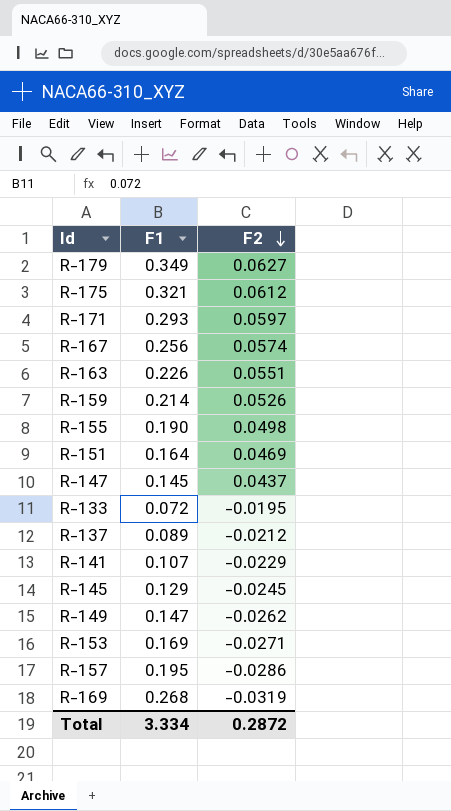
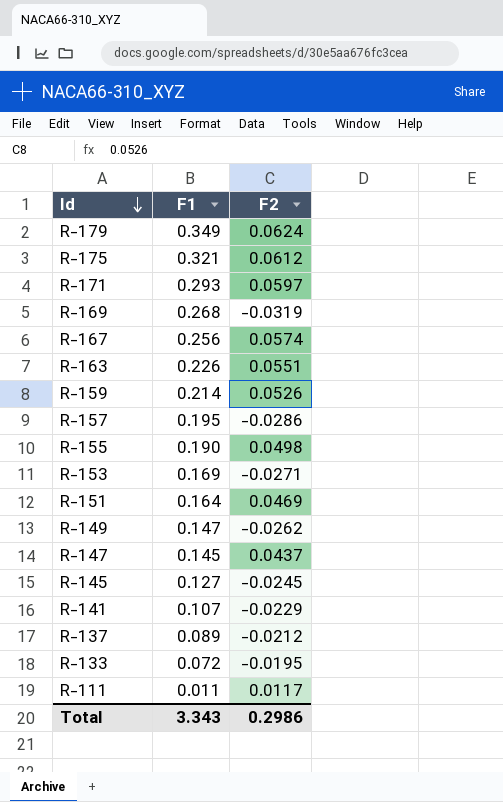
row order: F2 descending -> Id descending
R-179 | F2: 0.0627 -> 0.0624
R-145 | F1: 0.129 -> 0.127
row R-111: none -> 0.011 | 0.0117
Total | F1: 3.334 -> 3.343
Total | F2: 0.2872 -> 0.2986

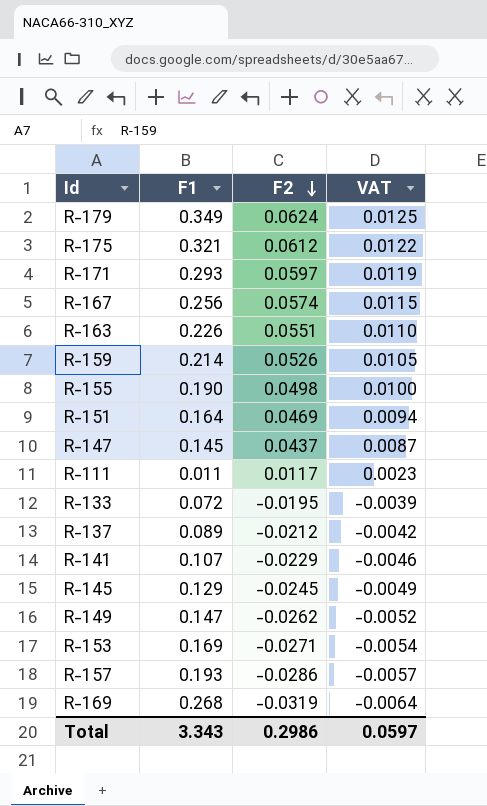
row order: Id descending -> F2 descending
column VAT | formula: none -> [F2] * 0.2
R-145 | F1: 0.127 -> 0.129
R-157 | F1: 0.195 -> 0.193

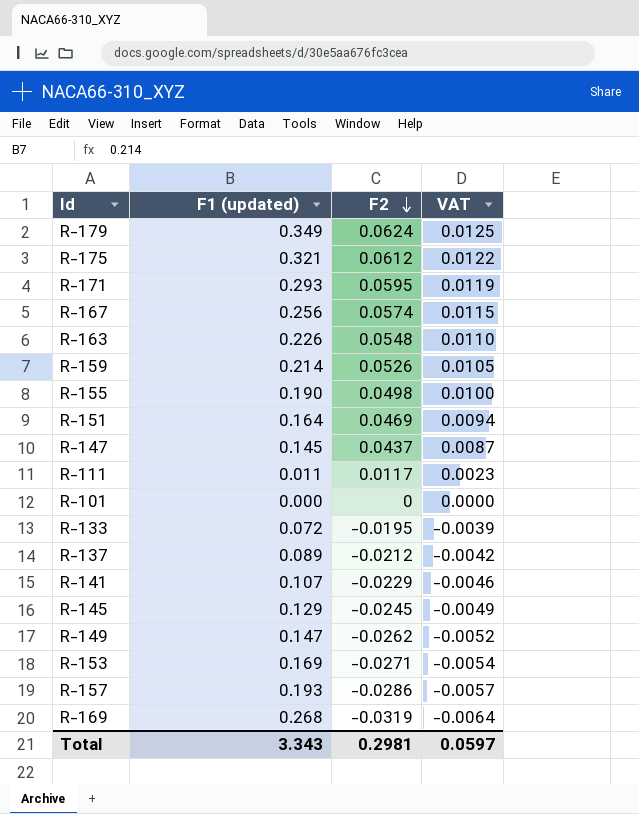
column name: F1 -> F1 (updated)
R-171 | F2: 0.0597 -> 0.0595
R-163 | F2: 0.0551 -> 0.0548
row R-101: none -> 0.000 | 0 | 0.0000
Total | F2: 0.2986 -> 0.2981

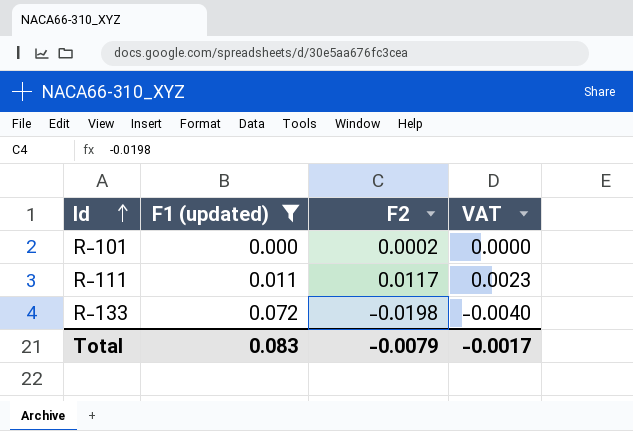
filter: none -> F1 (updated) <= 0.072
row order: F2 descending -> Id ascending
R-101 | F2: 0 -> 0.0002
R-133 | F2: -0.0195 -> -0.0198
R-133 | VAT: -0.0039 -> -0.0040
Total | F1 (updated): 3.343 -> 0.083
Total | F2: 0.2981 -> -0.0079
Total | VAT: 0.0597 -> -0.0017

